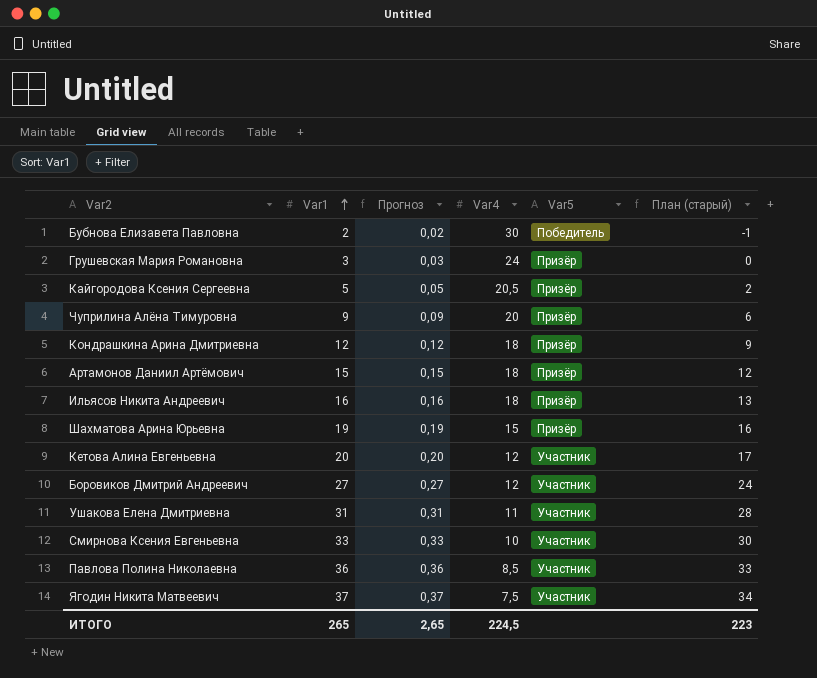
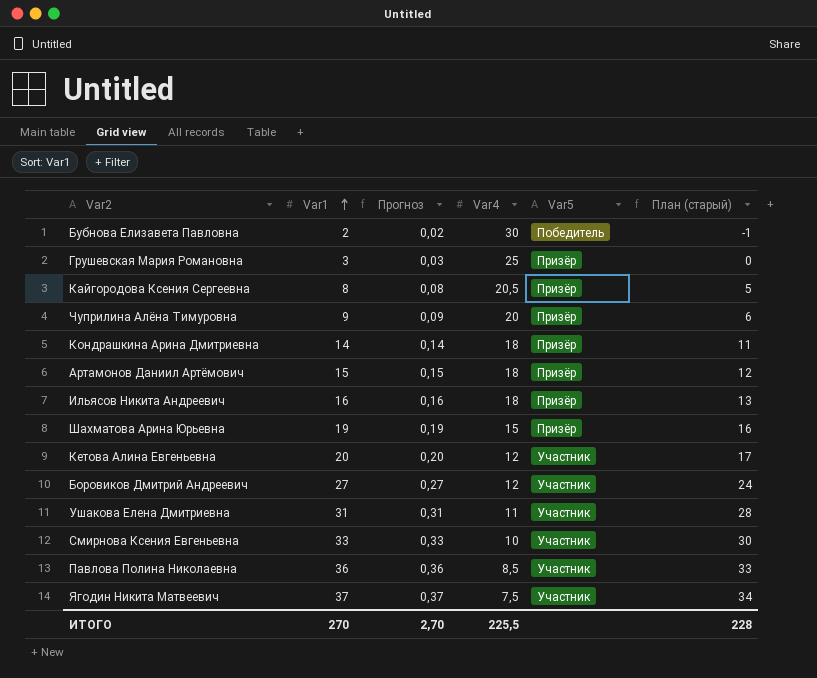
Грушевская Мария Романовна | Var4: 24 -> 25
Кайгородова Ксения Сергеевна | Var1: 5 -> 8
Кайгородова Ксения Сергеевна | Прогноз: 0,05 -> 0,08
Кайгородова Ксения Сергеевна | План (старый): 2 -> 5
Кондрашкина Арина Дмитриевна | Var1: 12 -> 14
Кондрашкина Арина Дмитриевна | Прогноз: 0,12 -> 0,14
Кондрашкина Арина Дмитриевна | План (старый): 9 -> 11
ИТОГО | Var1: 265 -> 270
ИТОГО | Прогноз: 2,65 -> 2,70
ИТОГО | Var4: 224,5 -> 225,5
ИТОГО | План (старый): 223 -> 228

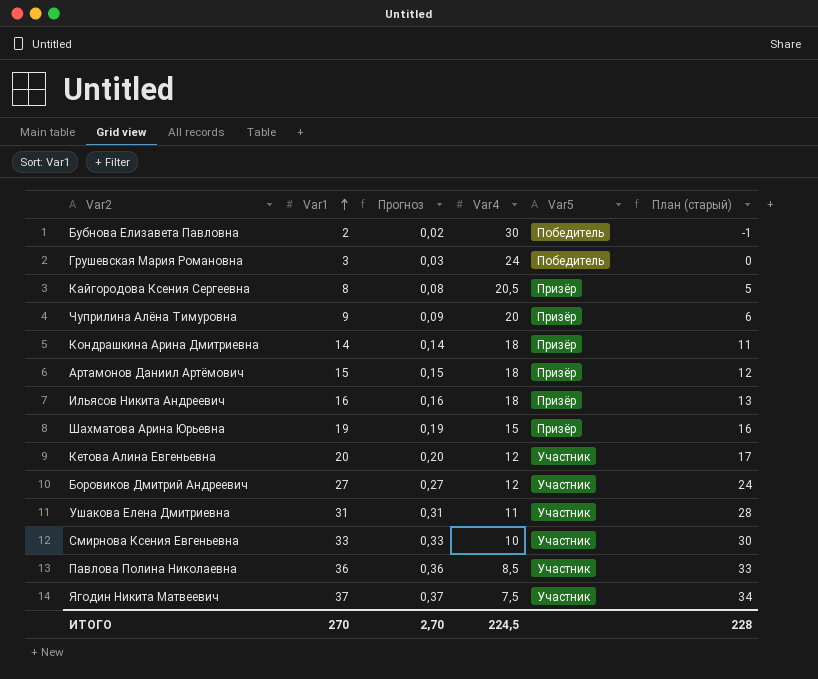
Грушевская Мария Романовна | Var4: 25 -> 24
Грушевская Мария Романовна | Var5: Призёр -> Победитель
ИТОГО | Var4: 225,5 -> 224,5

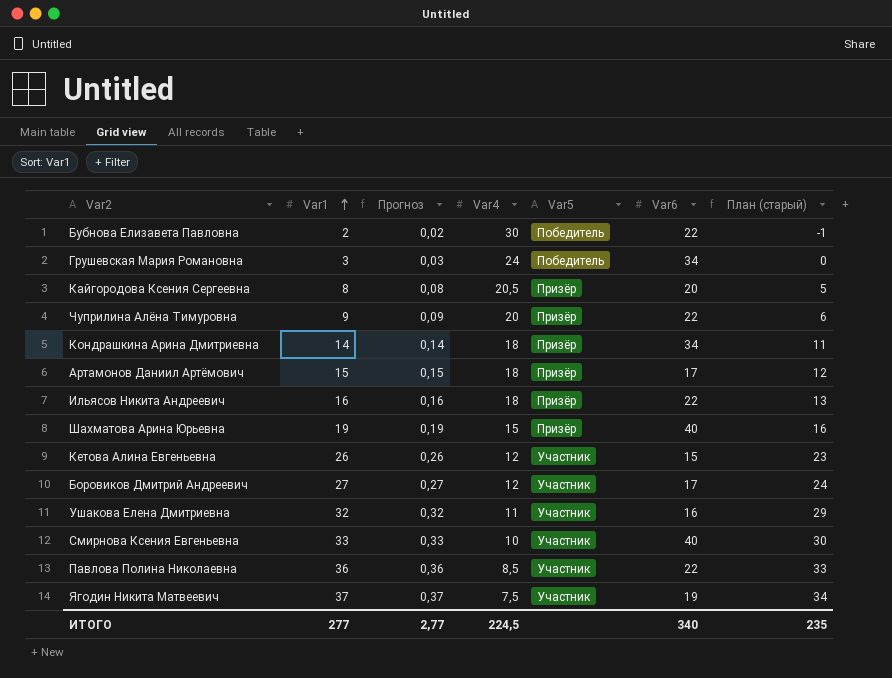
column Var6 | position: none -> 6
Кетова Алина Евгеньевна | Var1: 20 -> 26
Кетова Алина Евгеньевна | Прогноз: 0,20 -> 0,26
Кетова Алина Евгеньевна | План (старый): 17 -> 23
Ушакова Елена Дмитриевна | Var1: 31 -> 32
Ушакова Елена Дмитриевна | Прогноз: 0,31 -> 0,32
Ушакова Елена Дмитриевна | План (старый): 28 -> 29
ИТОГО | Var1: 270 -> 277
ИТОГО | Прогноз: 2,70 -> 2,77
ИТОГО | План (старый): 228 -> 235

